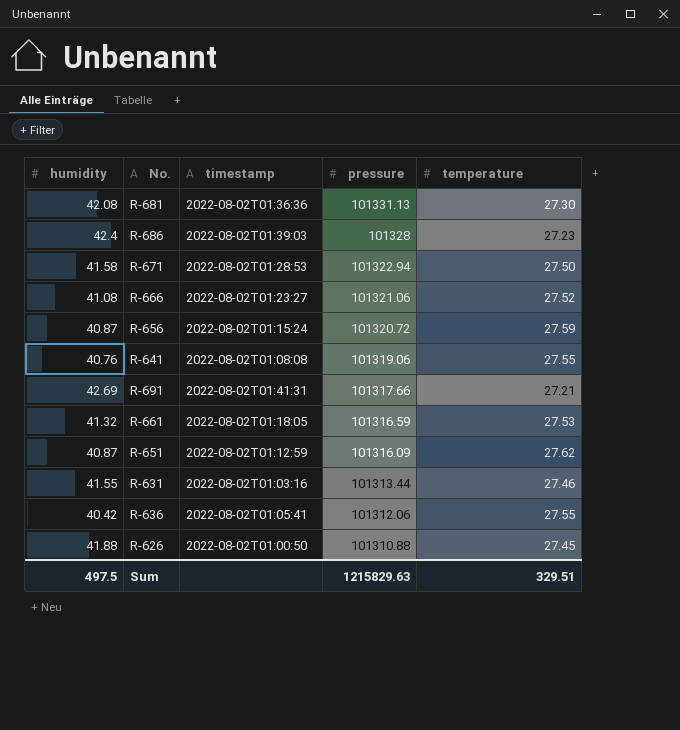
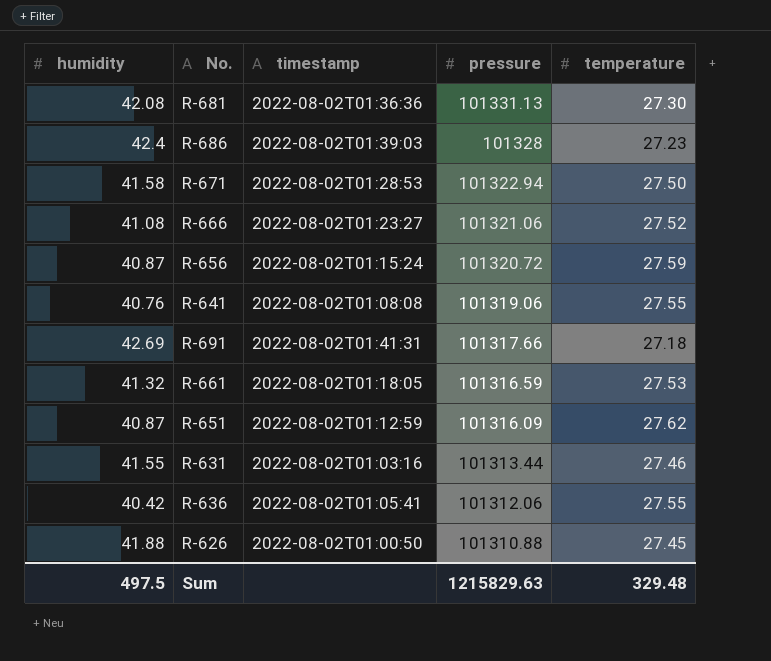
R-691 | temperature: 27.21 -> 27.18
Sum | temperature: 329.51 -> 329.48

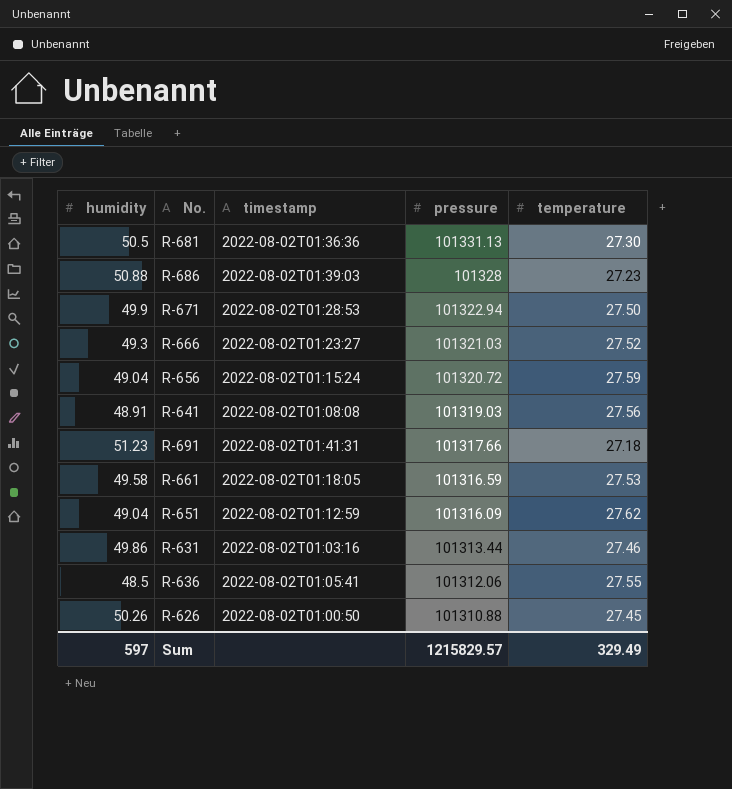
R-681 | humidity: 42.08 -> 50.5
R-686 | humidity: 42.4 -> 50.88
R-671 | humidity: 41.58 -> 49.9
R-666 | humidity: 41.08 -> 49.3
R-666 | pressure: 101321.06 -> 101321.03
R-656 | humidity: 40.87 -> 49.04
R-641 | humidity: 40.76 -> 48.91
R-641 | pressure: 101319.06 -> 101319.03
R-641 | temperature: 27.55 -> 27.56
R-691 | humidity: 42.69 -> 51.23
R-661 | humidity: 41.32 -> 49.58
R-651 | humidity: 40.87 -> 49.04
R-631 | humidity: 41.55 -> 49.86
R-636 | humidity: 40.42 -> 48.5
R-626 | humidity: 41.88 -> 50.26
Sum | humidity: 497.5 -> 597
Sum | pressure: 1215829.63 -> 1215829.57
Sum | temperature: 329.48 -> 329.49

